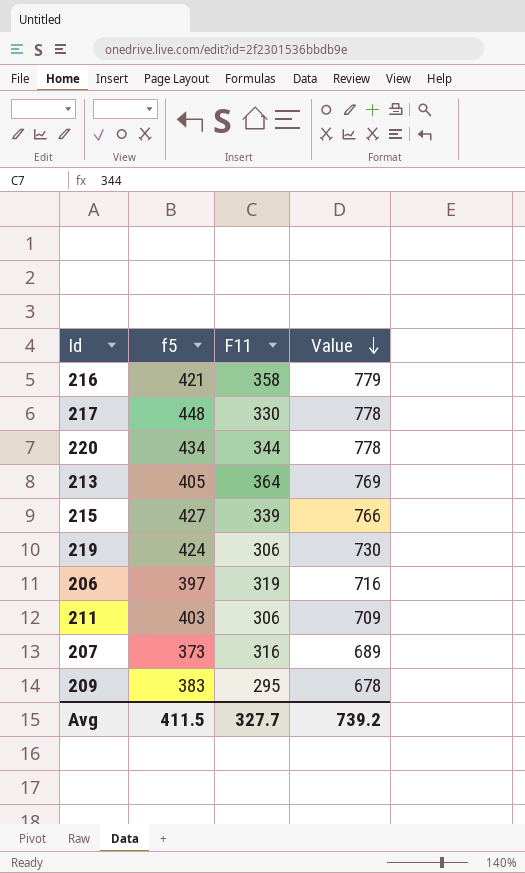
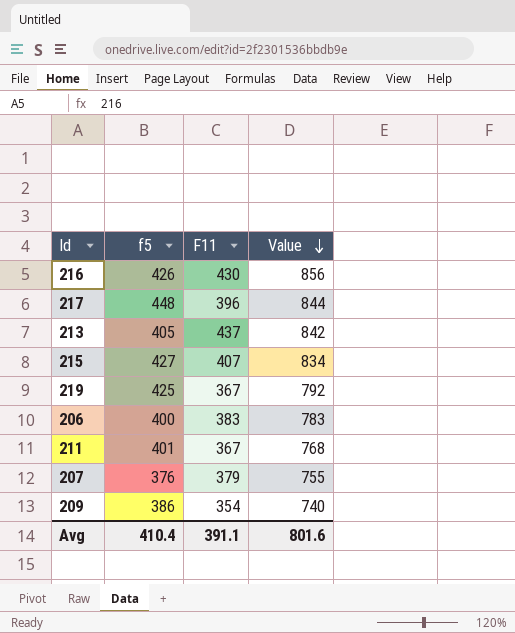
row 220: 434 | 344 | 778 -> none
216 | f5: 421 -> 426
216 | F11: 358 -> 430
216 | Value: 779 -> 856
217 | F11: 330 -> 396
217 | Value: 778 -> 844
213 | F11: 364 -> 437
213 | Value: 769 -> 842
215 | F11: 339 -> 407
215 | Value: 766 -> 834
219 | f5: 424 -> 425
219 | F11: 306 -> 367
219 | Value: 730 -> 792
206 | f5: 397 -> 400
206 | F11: 319 -> 383
206 | Value: 716 -> 783
211 | f5: 403 -> 401
211 | F11: 306 -> 367
211 | Value: 709 -> 768
207 | f5: 373 -> 376
207 | F11: 316 -> 379
207 | Value: 689 -> 755
209 | f5: 383 -> 386
209 | F11: 295 -> 354
209 | Value: 678 -> 740
Avg | f5: 411.5 -> 410.4
Avg | F11: 327.7 -> 391.1
Avg | Value: 739.2 -> 801.6

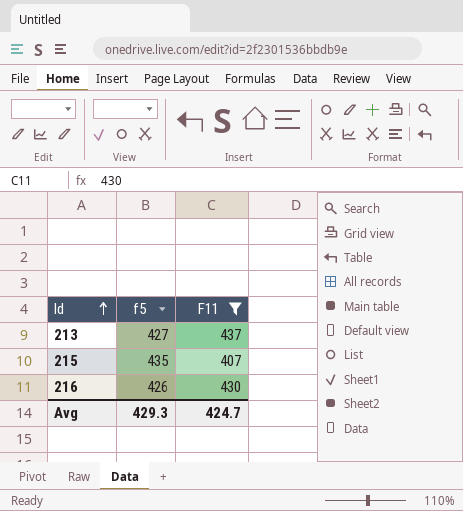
filter: none -> F11 >= 407
row order: Value descending -> Id ascending
column Value | formula: [f5] + [F11] -> none
213 | f5: 405 -> 427
215 | f5: 427 -> 435
Avg | f5: 410.4 -> 429.3
Avg | F11: 391.1 -> 424.7

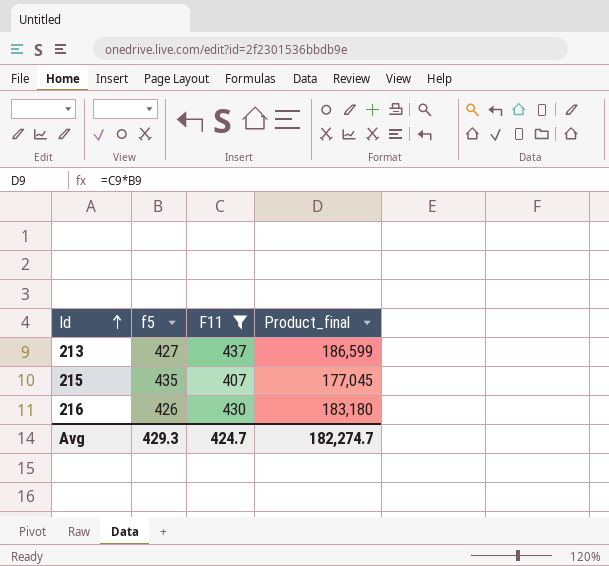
column Product_final | formula: none -> [f5] * [F11]

